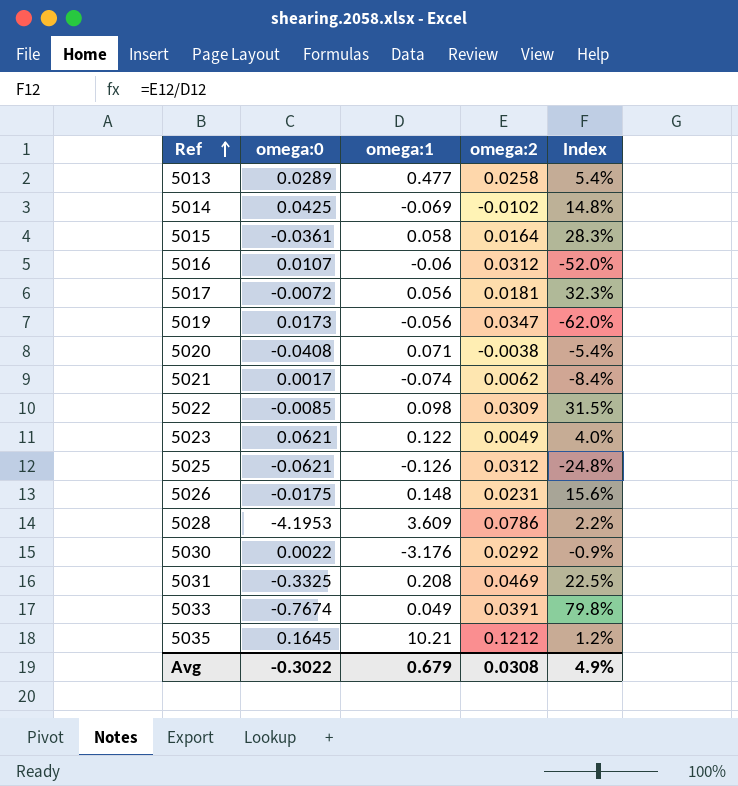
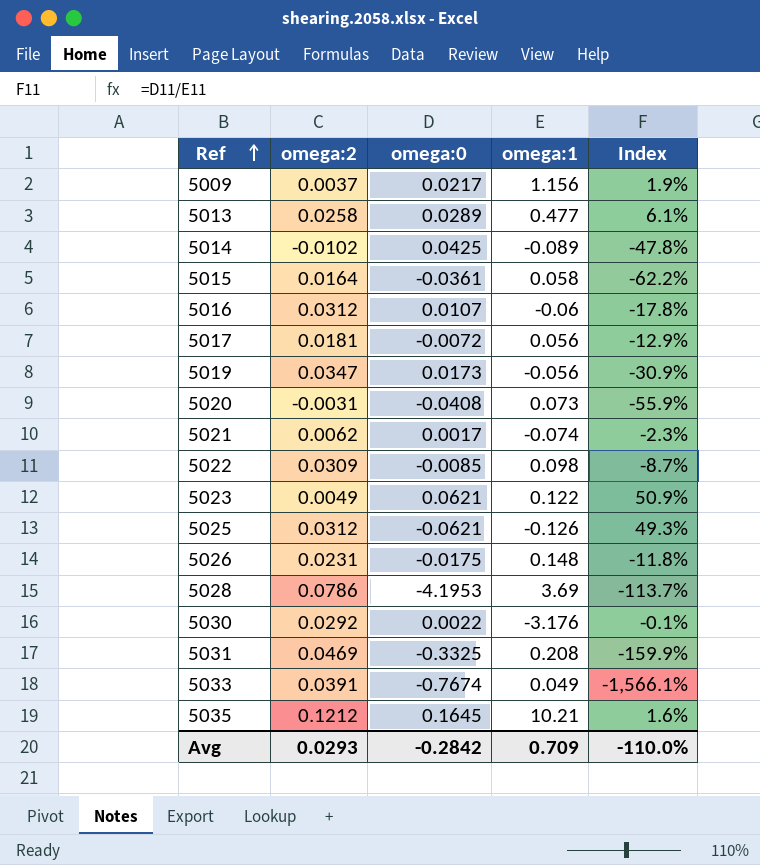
column omega:2 | position: 4 -> 2
column Index | formula: [omega:2] / [omega:1] -> [omega:0] / [omega:1]
row 5009: none -> 0.0037 | 0.0217 | 1.156 | 1.9%
5014 | omega:1: -0.069 -> -0.089
5020 | omega:2: -0.0038 -> -0.0031
5020 | omega:1: 0.071 -> 0.073
5028 | omega:1: 3.609 -> 3.69
Avg | omega:2: 0.0308 -> 0.0293
Avg | omega:0: -0.3022 -> -0.2842
Avg | omega:1: 0.679 -> 0.709
Avg | Index: 4.9% -> -110.0%

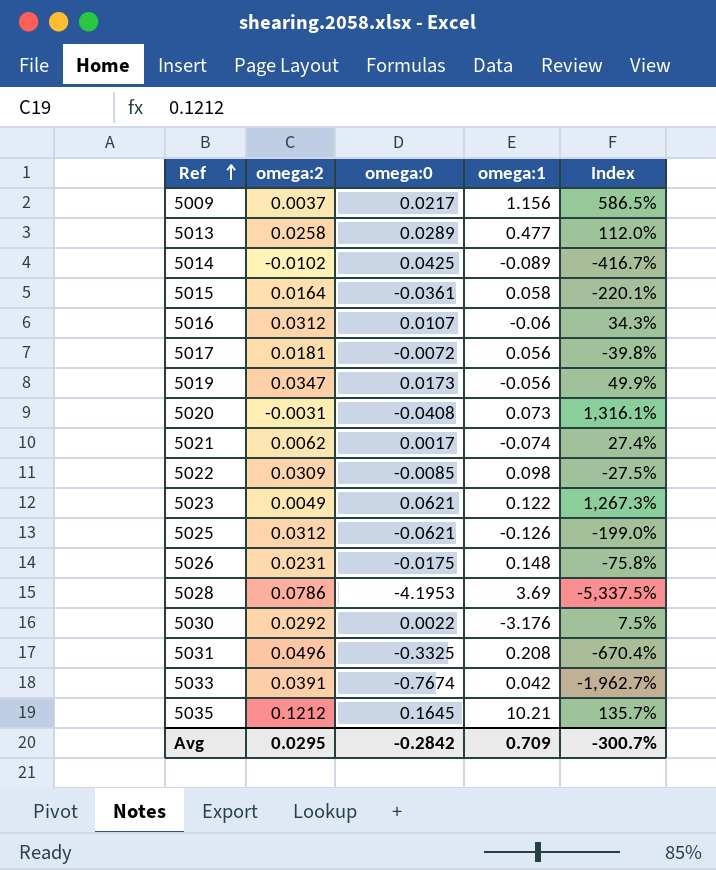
column Index | formula: [omega:0] / [omega:1] -> [omega:0] / [omega:2]
5031 | omega:2: 0.0469 -> 0.0496
5033 | omega:1: 0.049 -> 0.042
Avg | omega:2: 0.0293 -> 0.0295
Avg | Index: -110.0% -> -300.7%

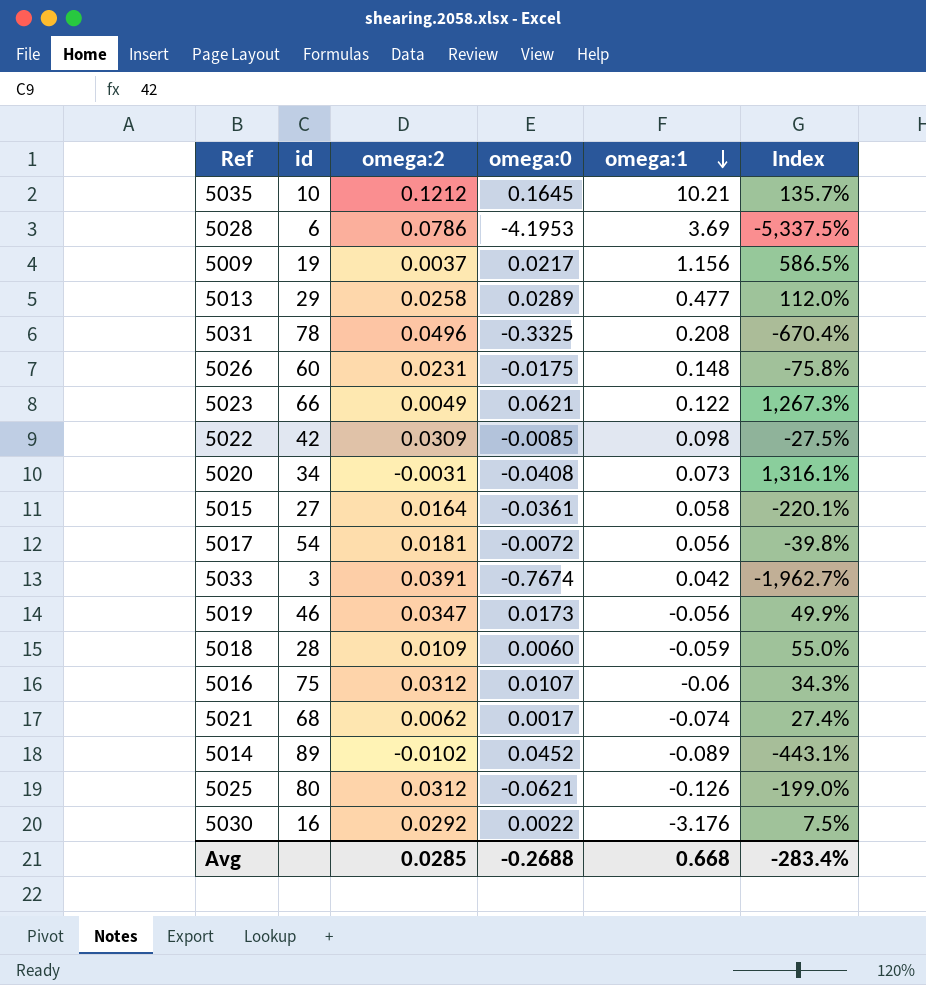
row order: Ref ascending -> omega:1 descending
column id | position: none -> 2
row 5018: none -> 28 | 0.0109 | 0.0060 | -0.059 | 55.0%
5014 | omega:0: 0.0425 -> 0.0452
5014 | Index: -416.7% -> -443.1%
Avg | omega:2: 0.0295 -> 0.0285
Avg | omega:0: -0.2842 -> -0.2688
Avg | omega:1: 0.709 -> 0.668
Avg | Index: -300.7% -> -283.4%

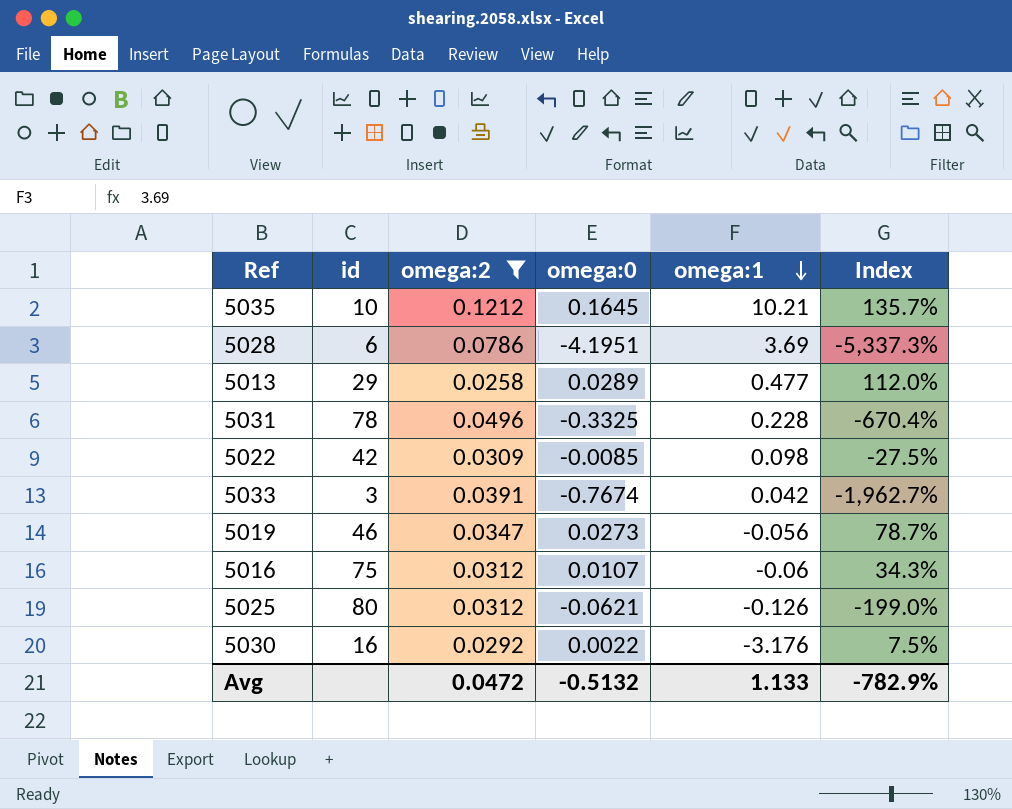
filter: none -> omega:2 >= 0.0258
5028 | omega:0: -4.1953 -> -4.1951
5028 | Index: -5,337.5% -> -5,337.3%
5031 | omega:1: 0.208 -> 0.228
5019 | omega:0: 0.0173 -> 0.0273
5019 | Index: 49.9% -> 78.7%
Avg | omega:2: 0.0285 -> 0.0472
Avg | omega:0: -0.2688 -> -0.5132
Avg | omega:1: 0.668 -> 1.133
Avg | Index: -283.4% -> -782.9%

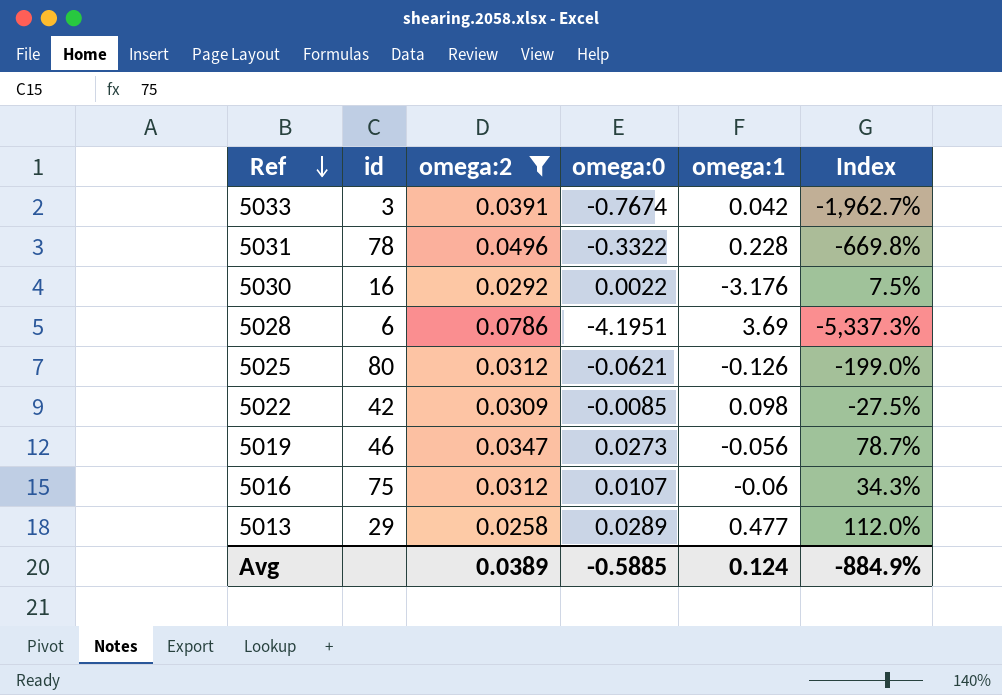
row order: omega:1 descending -> Ref descending
row 5035: 10 | 0.1212 | 0.1645 | 10.21 | 135.7% -> none
5031 | omega:0: -0.3325 -> -0.3322
5031 | Index: -670.4% -> -669.8%
Avg | omega:2: 0.0472 -> 0.0389
Avg | omega:0: -0.5132 -> -0.5885
Avg | omega:1: 1.133 -> 0.124
Avg | Index: -782.9% -> -884.9%

